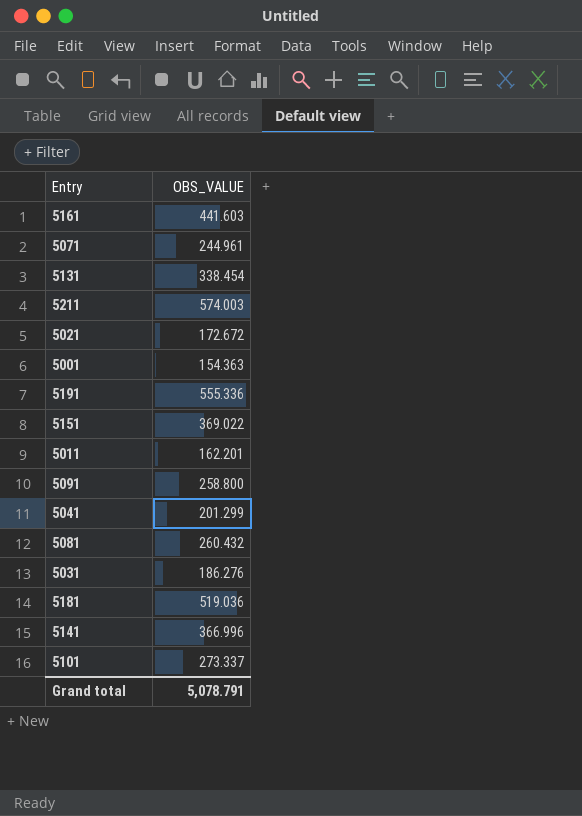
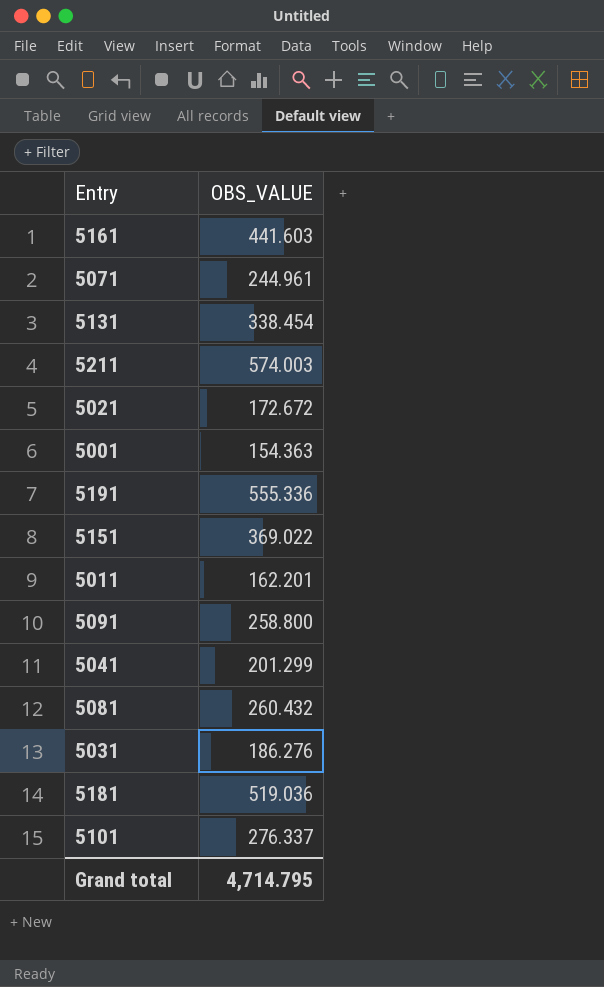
row 5141: 366.996 -> none
5101 | OBS_VALUE: 273.337 -> 276.337
Grand total | OBS_VALUE: 5,078.791 -> 4,714.795

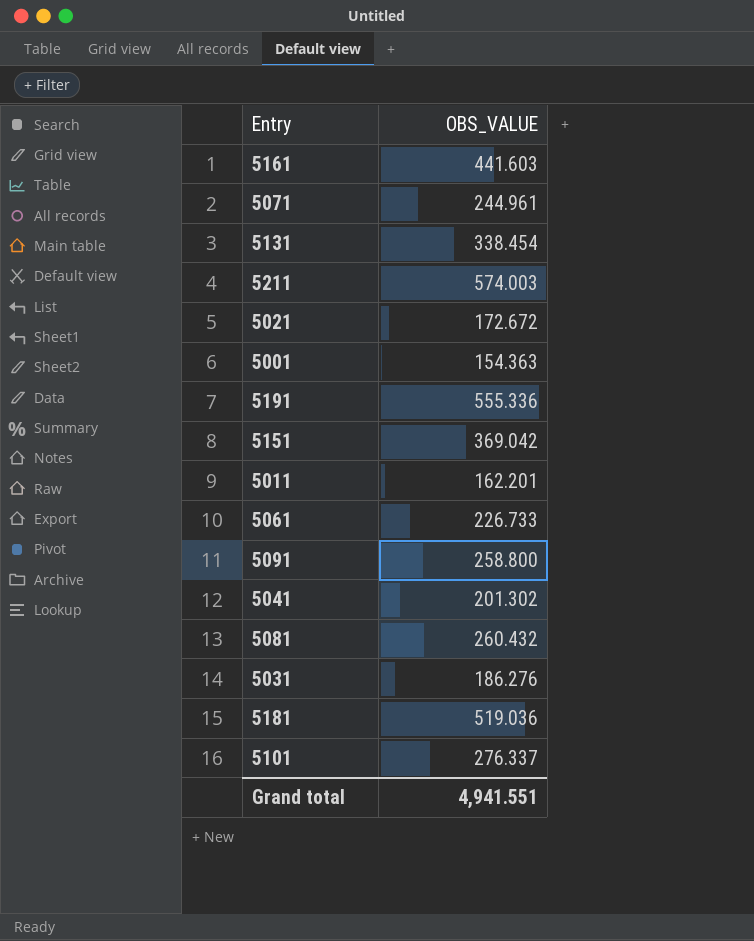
5151 | OBS_VALUE: 369.022 -> 369.042
row 5061: none -> 226.733
5041 | OBS_VALUE: 201.299 -> 201.302
Grand total | OBS_VALUE: 4,714.795 -> 4,941.551

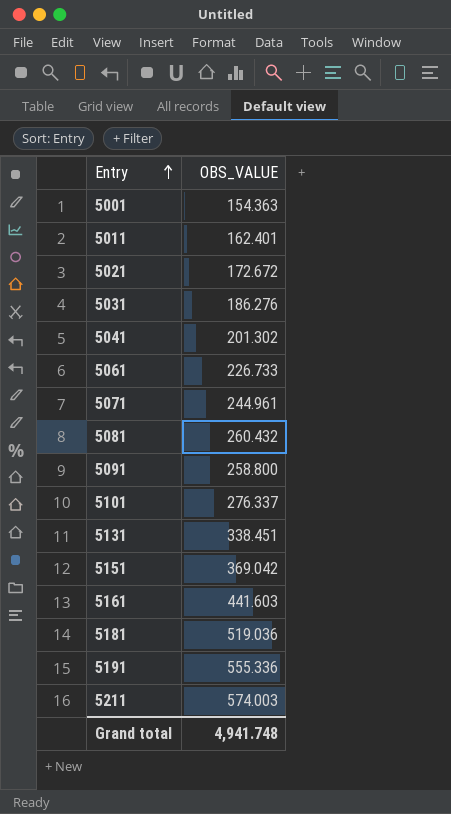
row order: none -> Entry ascending
5011 | OBS_VALUE: 162.201 -> 162.401
5131 | OBS_VALUE: 338.454 -> 338.451
Grand total | OBS_VALUE: 4,941.551 -> 4,941.748

